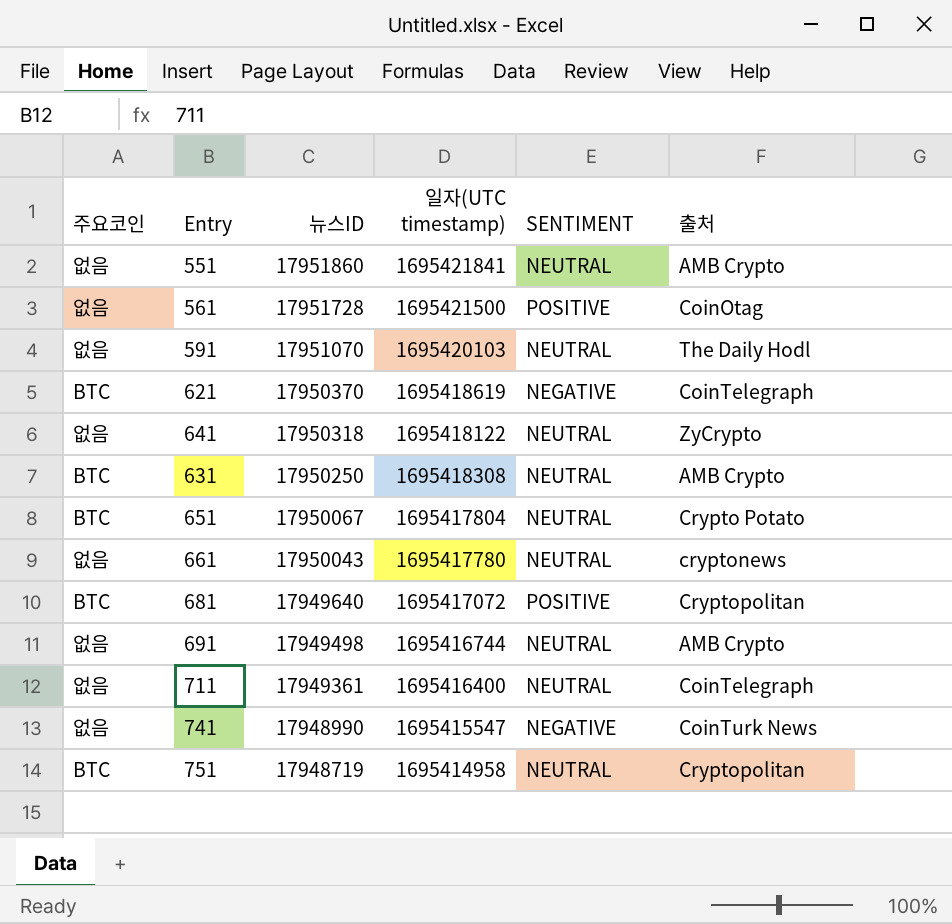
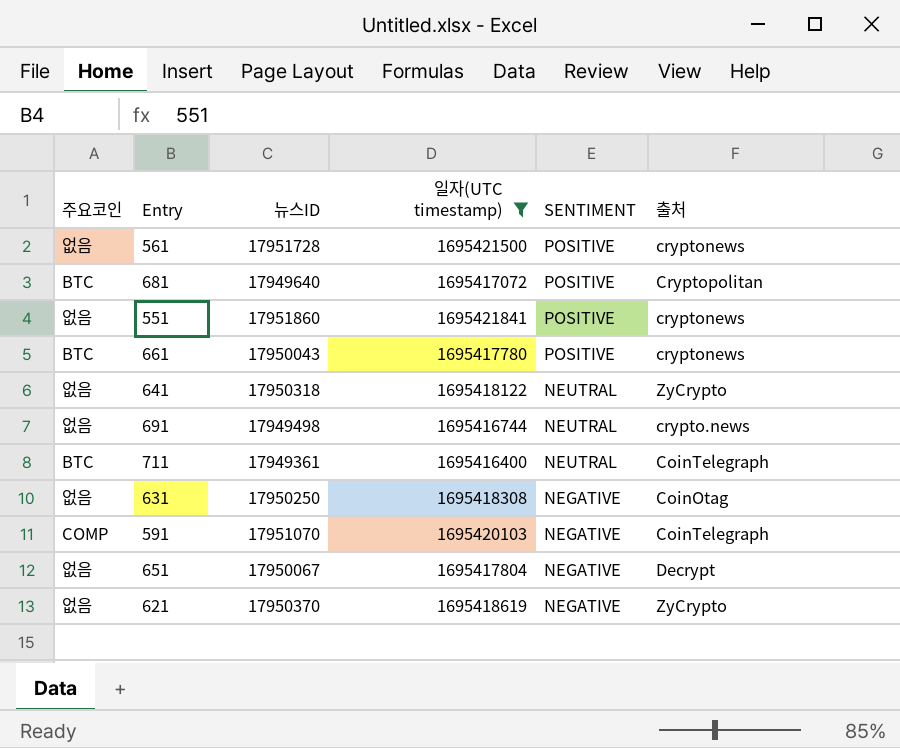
filter: none -> 일자(UTC timestamp) >= 1695416400
row order: 뉴스ID descending -> SENTIMENT descending
561 | 출처: CoinOtag -> cryptonews
551 | SENTIMENT: NEUTRAL -> POSITIVE
551 | 출처: AMB Crypto -> cryptonews
661 | 주요코인: 없음 -> BTC
661 | SENTIMENT: NEUTRAL -> POSITIVE
691 | 출처: AMB Crypto -> crypto.news
711 | 주요코인: 없음 -> BTC
631 | 주요코인: BTC -> 없음
631 | SENTIMENT: NEUTRAL -> NEGATIVE
631 | 출처: AMB Crypto -> CoinOtag
591 | 주요코인: 없음 -> COMP
591 | SENTIMENT: NEUTRAL -> NEGATIVE
591 | 출처: The Daily Hodl -> CoinTelegraph
651 | 주요코인: BTC -> 없음
651 | SENTIMENT: NEUTRAL -> NEGATIVE
651 | 출처: Crypto Potato -> Decrypt
621 | 주요코인: BTC -> 없음
621 | 출처: CoinTelegraph -> ZyCrypto

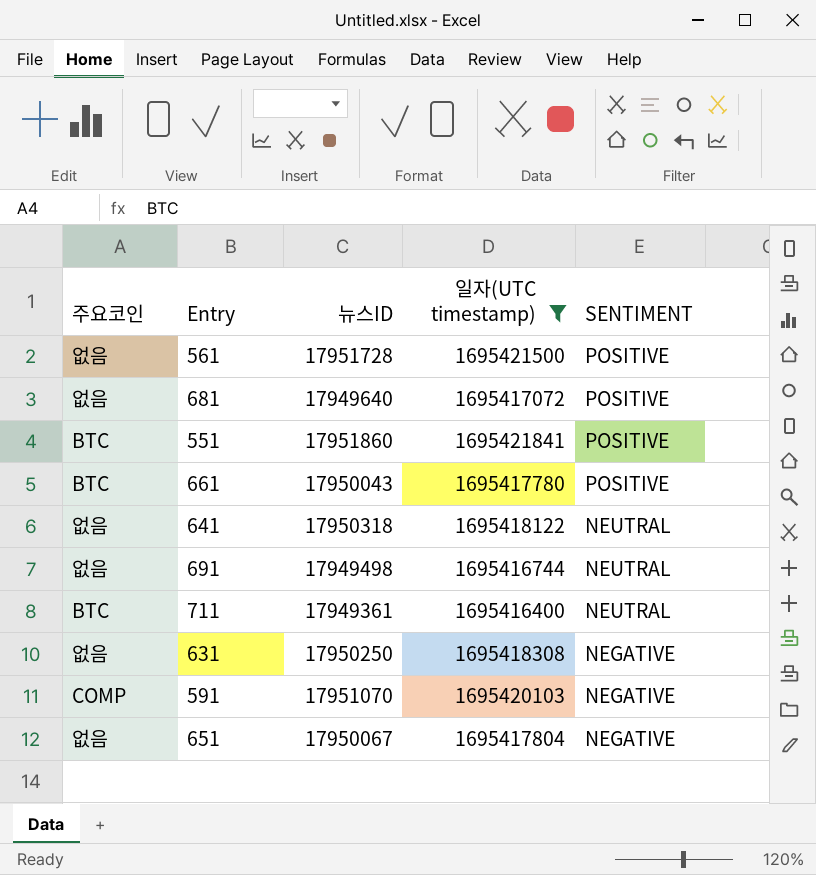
column 출처 | position: 6 -> none
row 621: 없음 | 17950370 | 1695418619 | NEGATIVE | ZyCrypto -> none
681 | 주요코인: BTC -> 없음
551 | 주요코인: 없음 -> BTC

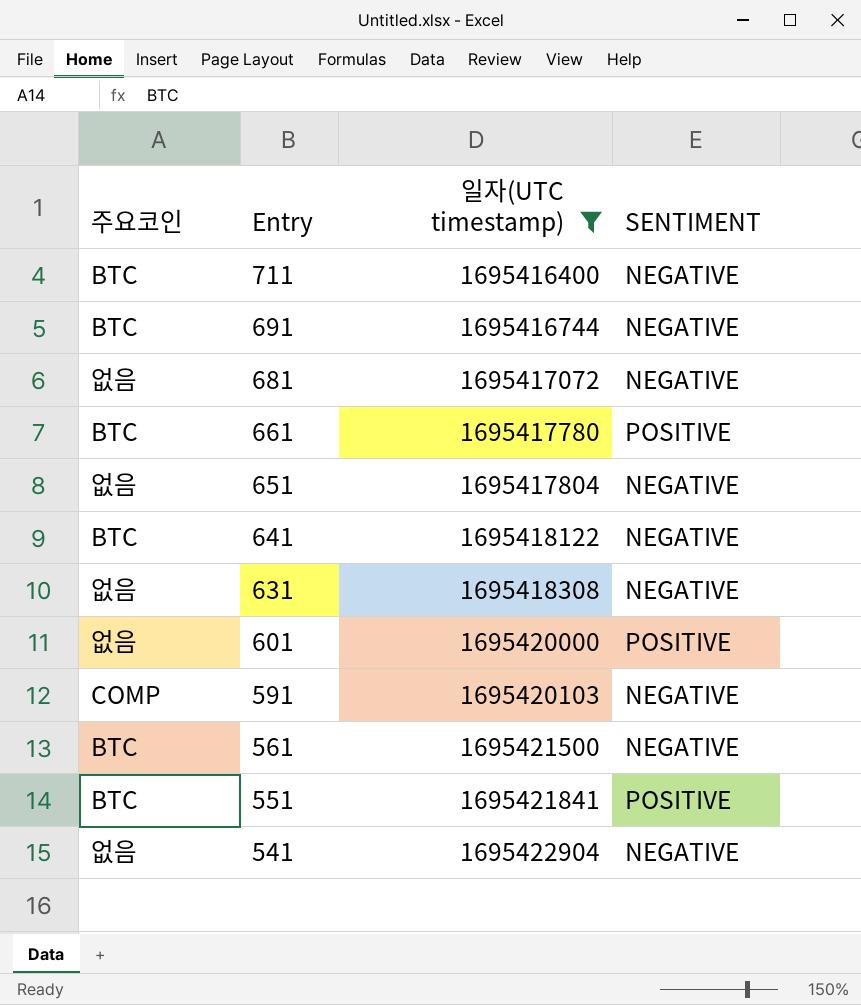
row order: SENTIMENT descending -> Entry descending
column 뉴스ID | position: 3 -> none
711 | SENTIMENT: NEUTRAL -> NEGATIVE
691 | 주요코인: 없음 -> BTC
691 | SENTIMENT: NEUTRAL -> NEGATIVE
681 | SENTIMENT: POSITIVE -> NEGATIVE
641 | 주요코인: 없음 -> BTC
641 | SENTIMENT: NEUTRAL -> NEGATIVE
row 601: none -> 없음 | 1695420000 | POSITIVE
561 | 주요코인: 없음 -> BTC
561 | SENTIMENT: POSITIVE -> NEGATIVE
row 541: none -> 없음 | 1695422904 | NEGATIVE

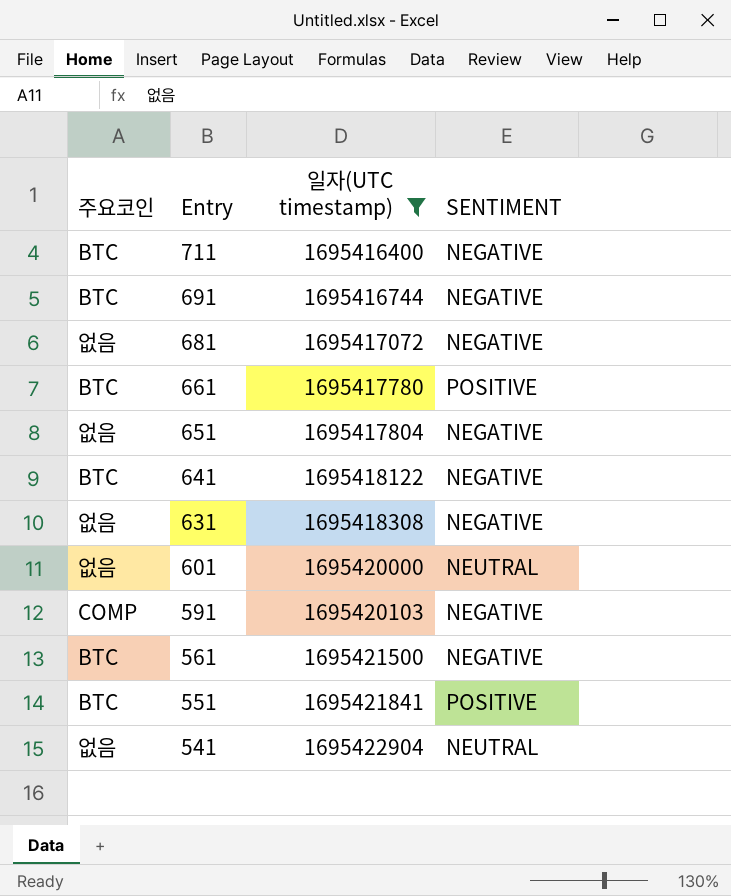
601 | SENTIMENT: POSITIVE -> NEUTRAL
541 | SENTIMENT: NEGATIVE -> NEUTRAL

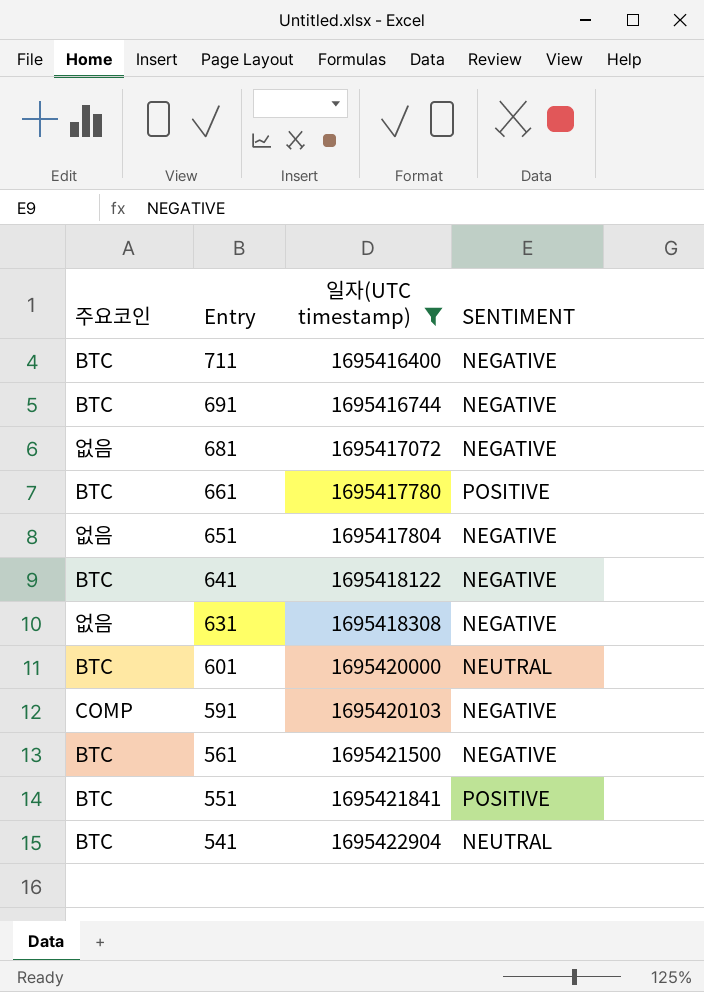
601 | 주요코인: 없음 -> BTC
541 | 주요코인: 없음 -> BTC

